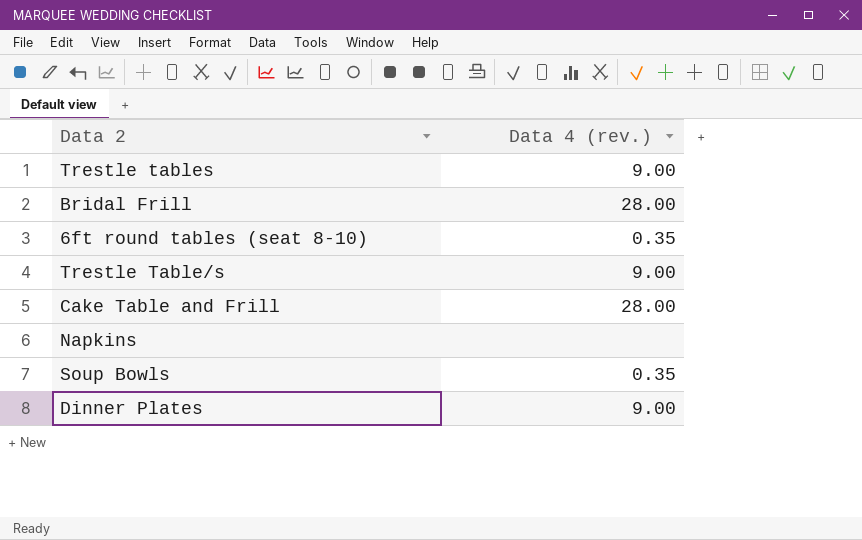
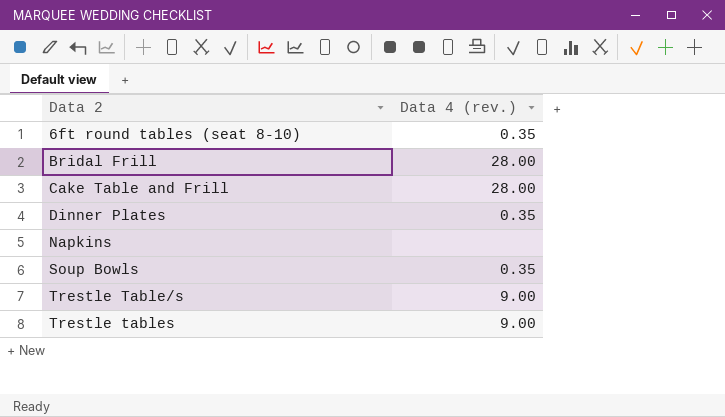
row order: none -> Data 2 ascending
Dinner Plates | Data 4 (rev.): 9.00 -> 0.35

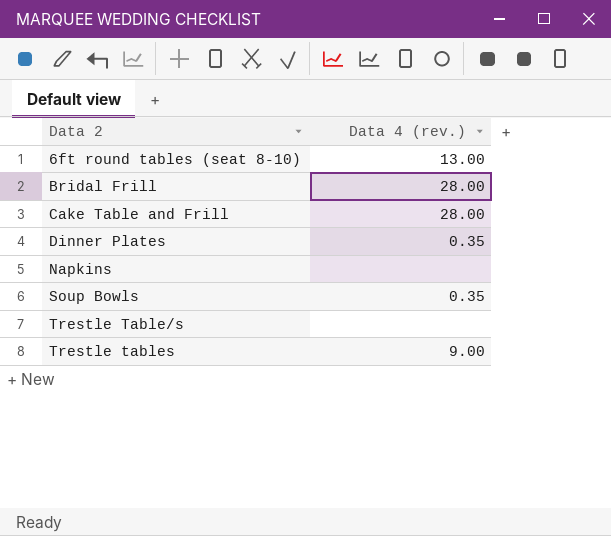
6ft round tables (seat 8-10) | Data 4 (rev.): 0.35 -> 13.00
Trestle Table/s | Data 4 (rev.): 9.00 -> none

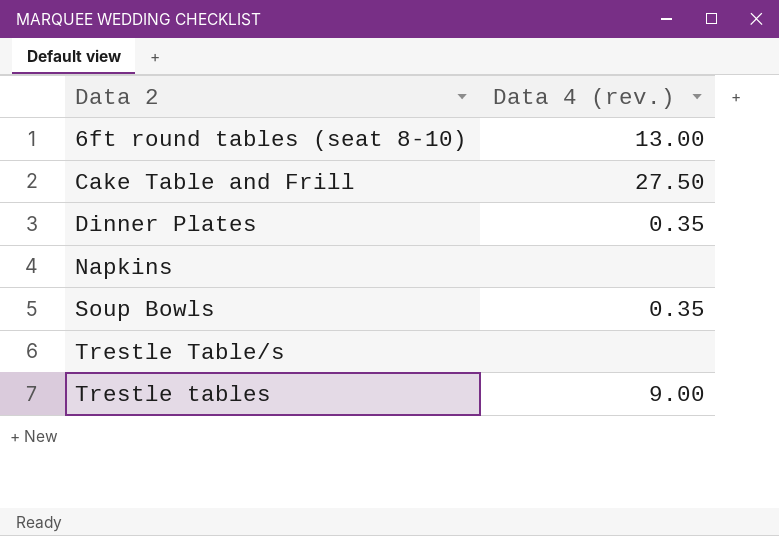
row Bridal Frill: 28.00 -> none
Cake Table and Frill | Data 4 (rev.): 28.00 -> 27.50

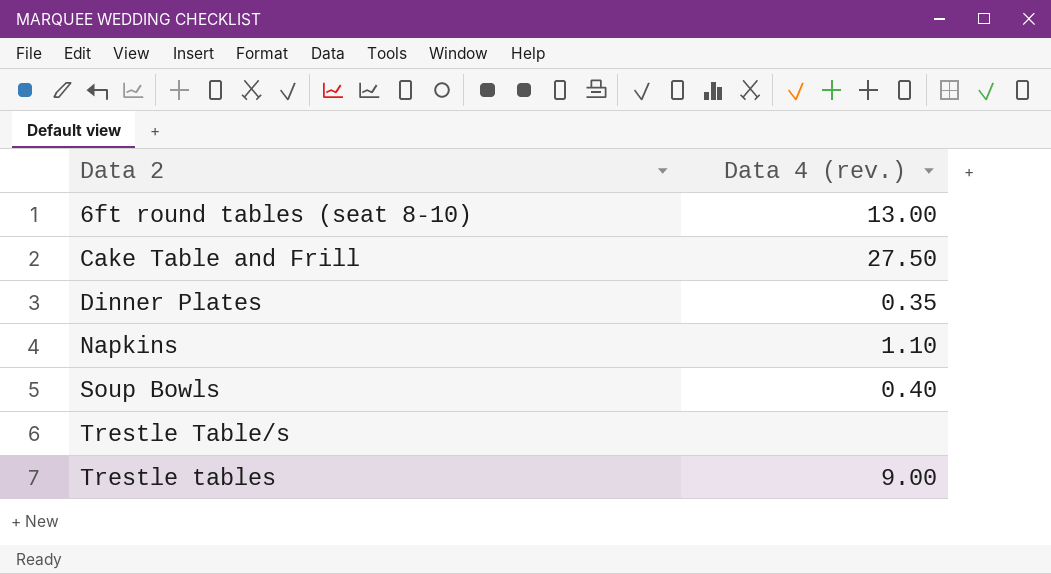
Napkins | Data 4 (rev.): none -> 1.10
Soup Bowls | Data 4 (rev.): 0.35 -> 0.40

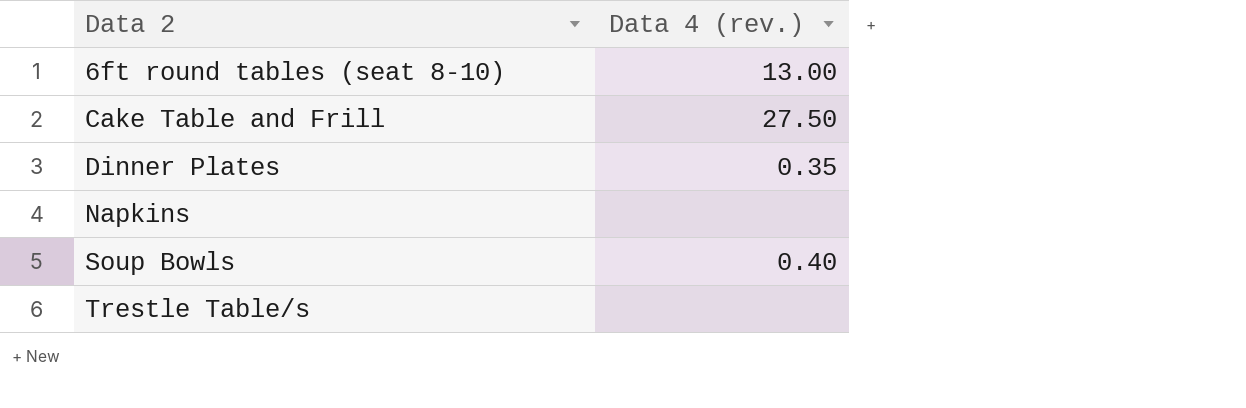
row Trestle tables: 9.00 -> none
Napkins | Data 4 (rev.): 1.10 -> none

